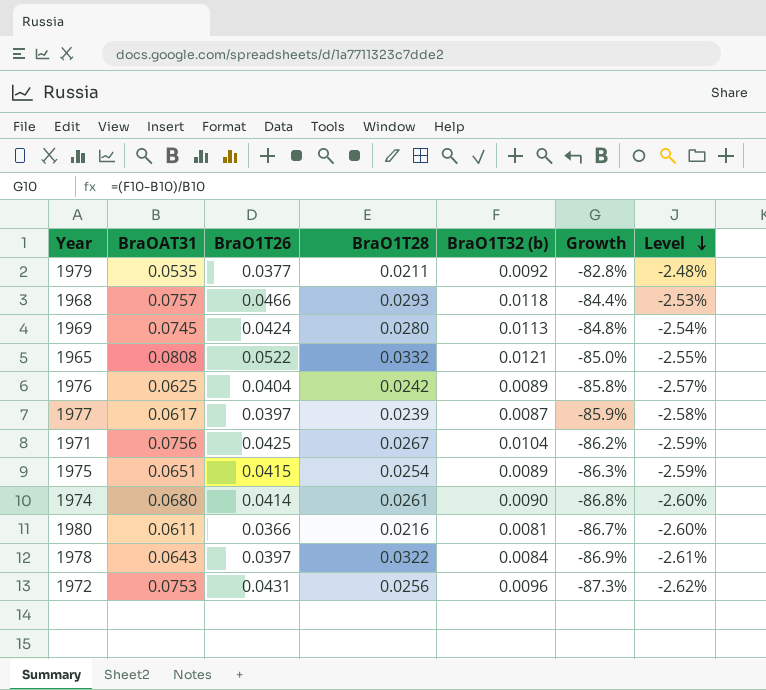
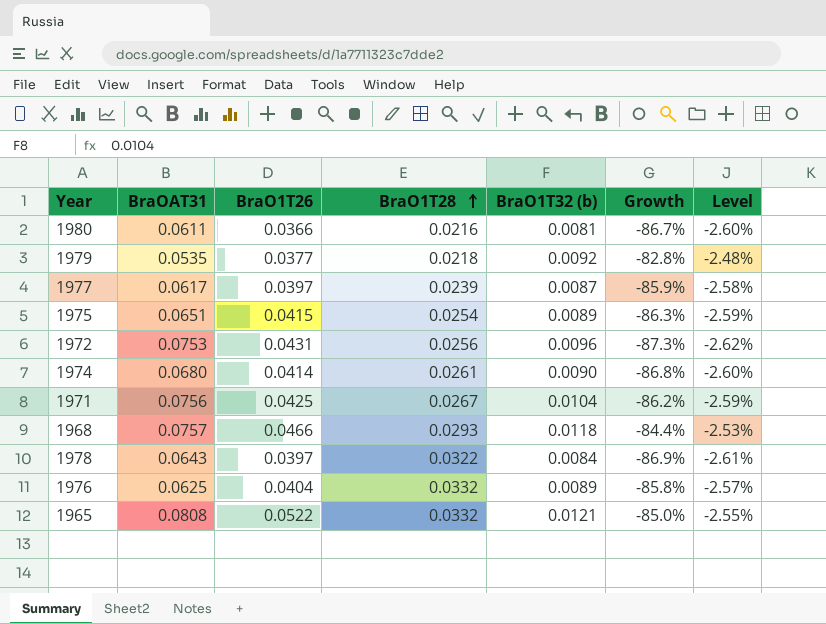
row order: Level descending -> BraO1T28 ascending
row 1969: 0.0745 | 0.0424 | 0.0280 | 0.0113 | -84.8% | -2.54% -> none
1979 | BraO1T28: 0.0211 -> 0.0218
1976 | BraO1T28: 0.0242 -> 0.0332

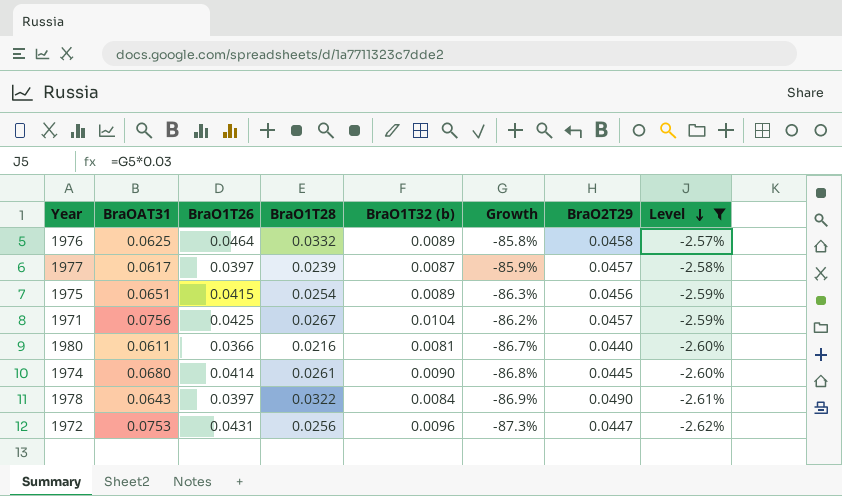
filter: none -> Level <= -2.57%
row order: BraO1T28 ascending -> Level descending
column BraO2T29 | position: none -> 7
1976 | BraO1T26: 0.0404 -> 0.0464

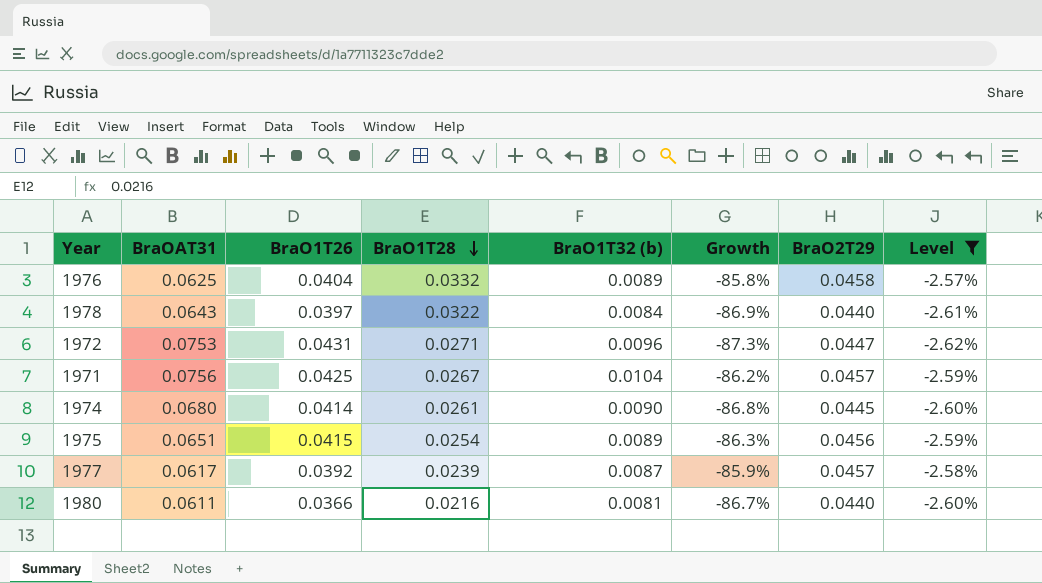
row order: Level descending -> BraO1T28 descending
1976 | BraO1T26: 0.0464 -> 0.0404
1978 | BraO2T29: 0.0490 -> 0.0440
1972 | BraO1T28: 0.0256 -> 0.0271
1977 | BraO1T26: 0.0397 -> 0.0392

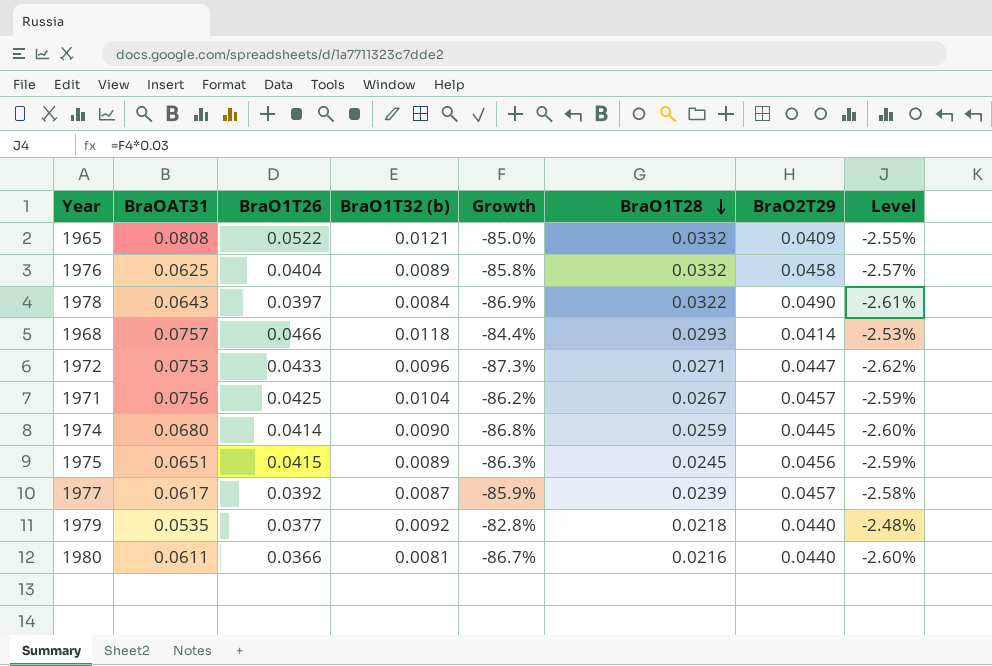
filter: Level <= -2.57% -> none
column BraO1T28 | position: 4 -> 6
1978 | BraO2T29: 0.0440 -> 0.0490
1972 | BraO1T26: 0.0431 -> 0.0433
1974 | BraO1T28: 0.0261 -> 0.0259
1975 | BraO1T28: 0.0254 -> 0.0245

